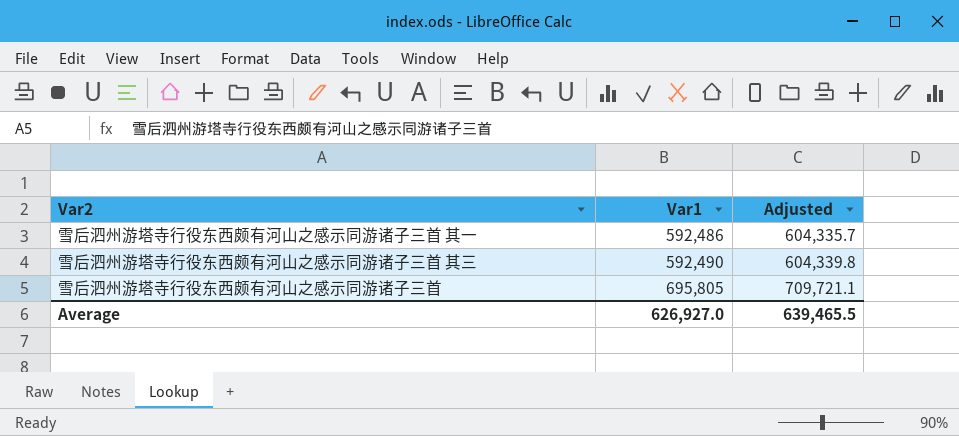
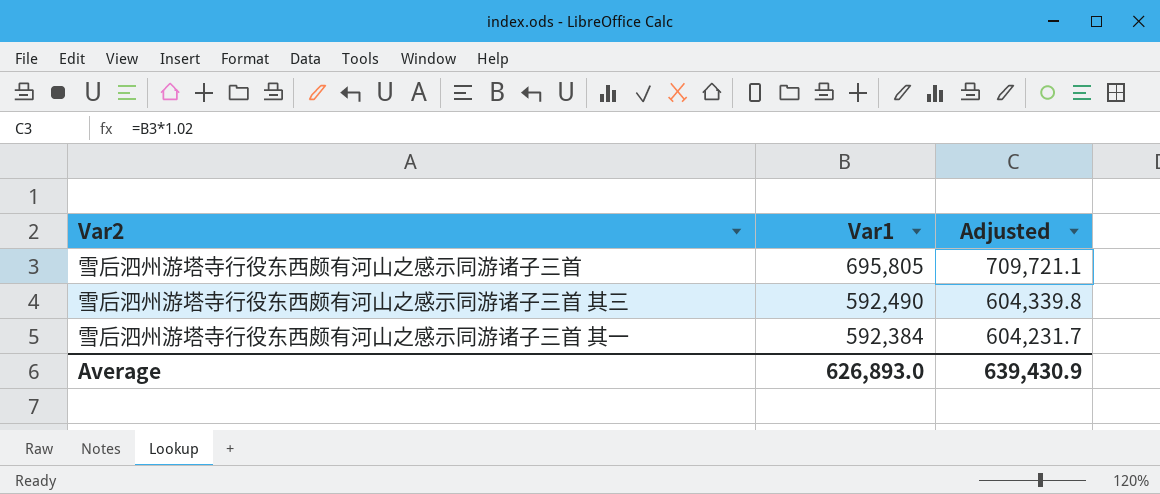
row order: Var1 ascending -> Var1 descending
雪后泗州游塔寺行役东西颇有河山之感示同游诸子三首 其一 | Var1: 592,486 -> 592,384
雪后泗州游塔寺行役东西颇有河山之感示同游诸子三首 其一 | Adjusted: 604,335.7 -> 604,231.7
Average | Var1: 626,927.0 -> 626,893.0
Average | Adjusted: 639,465.5 -> 639,430.9

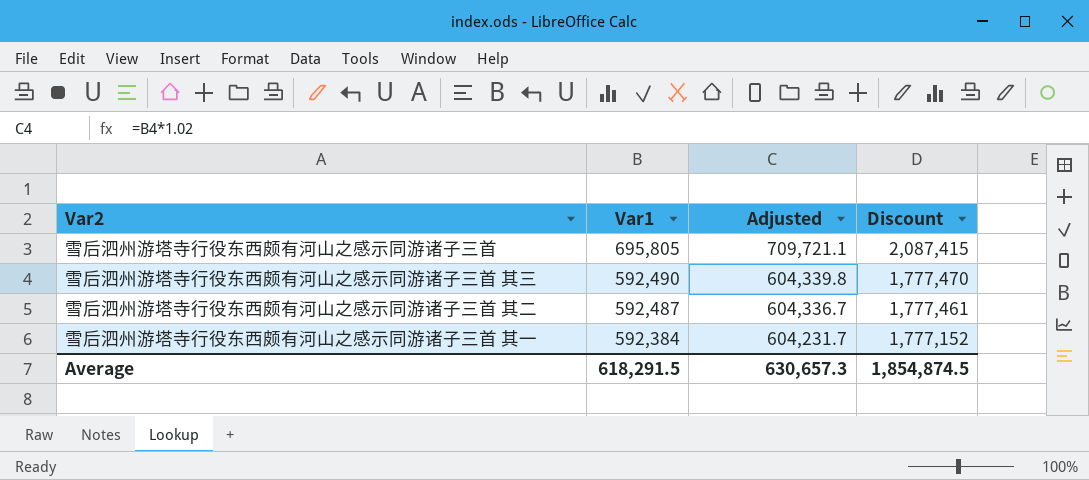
column Discount | formula: none -> [Var1] * 3
row 雪后泗州游塔寺行役东西颇有河山之感示同游诸子三首 其二: none -> 592,487 | 604,336.7 | 1,777,461
Average | Var1: 626,893.0 -> 618,291.5
Average | Adjusted: 639,430.9 -> 630,657.3

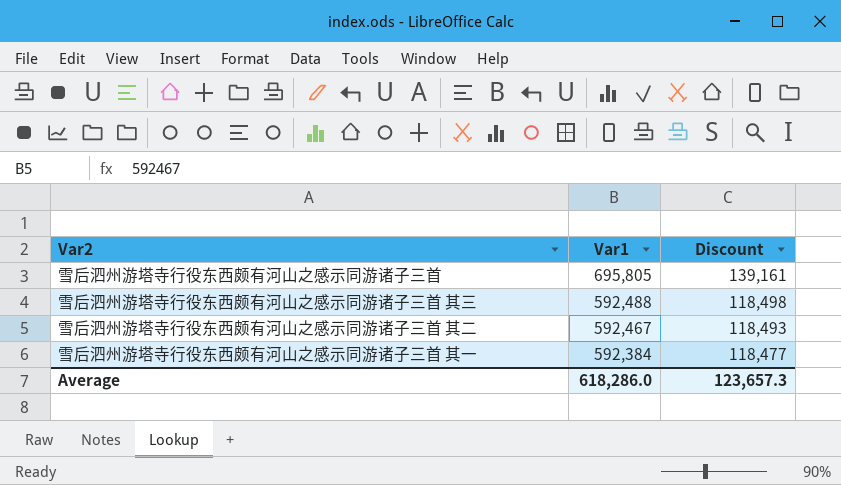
column Adjusted | formula: [Var1] * 1.02 -> none
column Discount | formula: [Var1] * 3 -> [Var1] * 0.2
雪后泗州游塔寺行役东西颇有河山之感示同游诸子三首 其三 | Var1: 592,490 -> 592,488
雪后泗州游塔寺行役东西颇有河山之感示同游诸子三首 其二 | Var1: 592,487 -> 592,467
Average | Var1: 618,291.5 -> 618,286.0
Average | Discount: 1,854,874.5 -> 123,657.3

